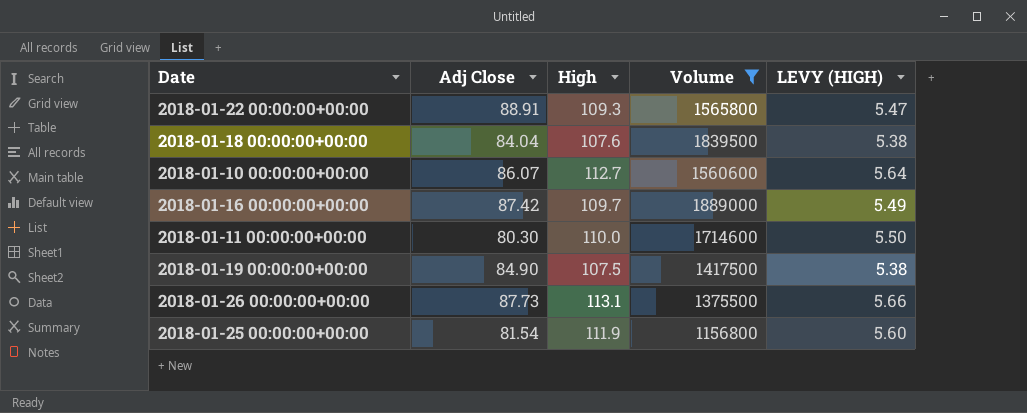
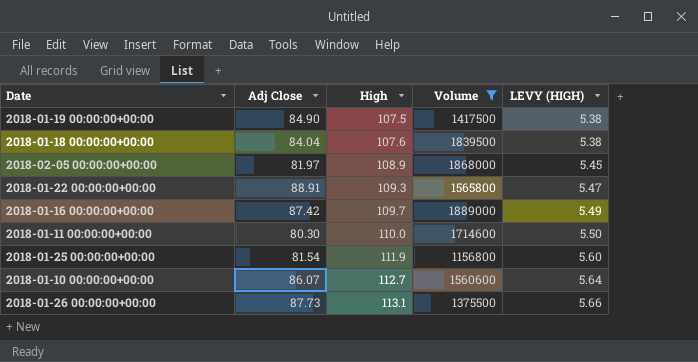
row order: none -> High ascending
row 2018-02-05 00:00:00+00:00: none -> 81.97 | 108.9 | 1868000 | 5.45

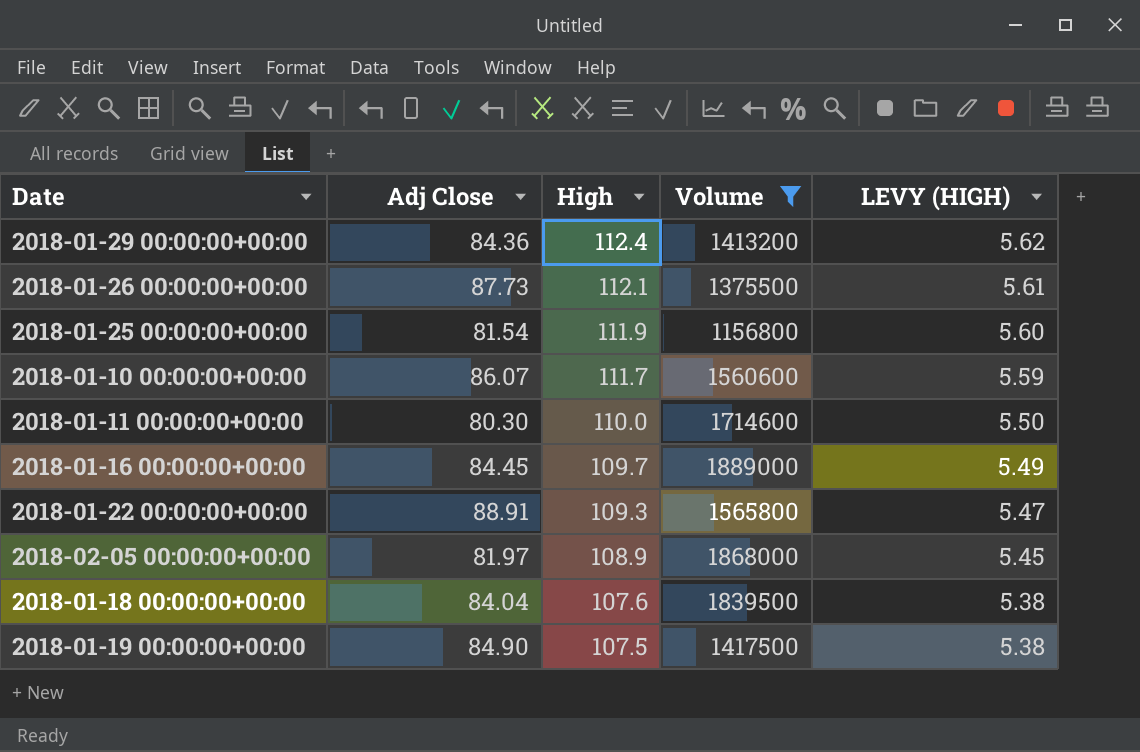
row order: High ascending -> High descending
row 2018-01-29 00:00:00+00:00: none -> 84.36 | 112.4 | 1413200 | 5.62
2018-01-26 00:00:00+00:00 | High: 113.1 -> 112.1
2018-01-26 00:00:00+00:00 | LEVY (HIGH): 5.66 -> 5.61
2018-01-10 00:00:00+00:00 | High: 112.7 -> 111.7
2018-01-10 00:00:00+00:00 | LEVY (HIGH): 5.64 -> 5.59
2018-01-16 00:00:00+00:00 | Adj Close: 87.42 -> 84.45

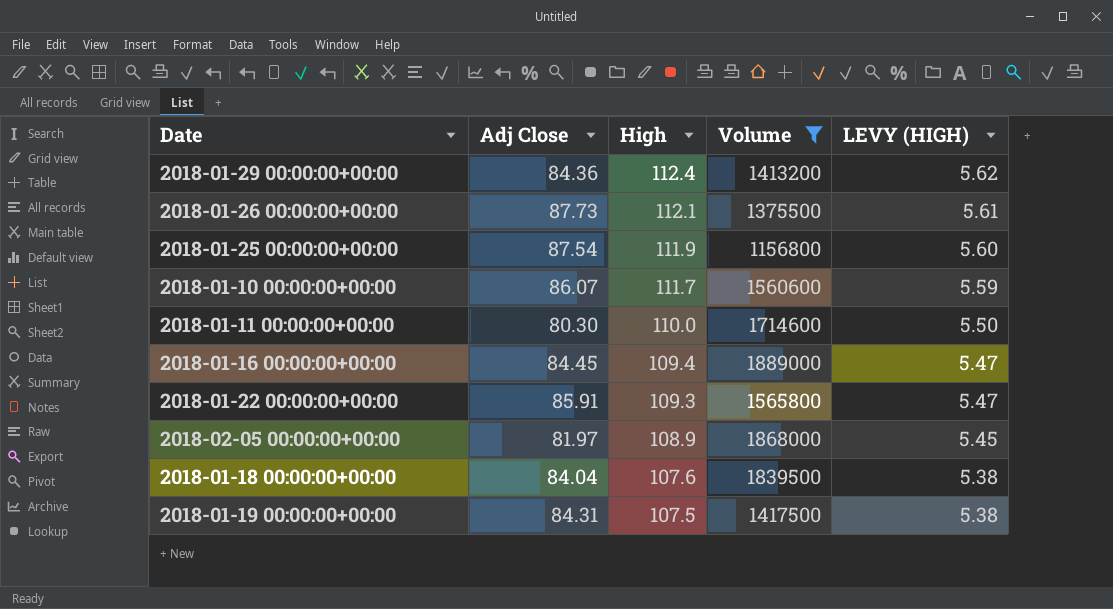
2018-01-25 00:00:00+00:00 | Adj Close: 81.54 -> 87.54
2018-01-16 00:00:00+00:00 | High: 109.7 -> 109.4
2018-01-16 00:00:00+00:00 | LEVY (HIGH): 5.49 -> 5.47
2018-01-22 00:00:00+00:00 | Adj Close: 88.91 -> 85.91
2018-01-19 00:00:00+00:00 | Adj Close: 84.90 -> 84.31

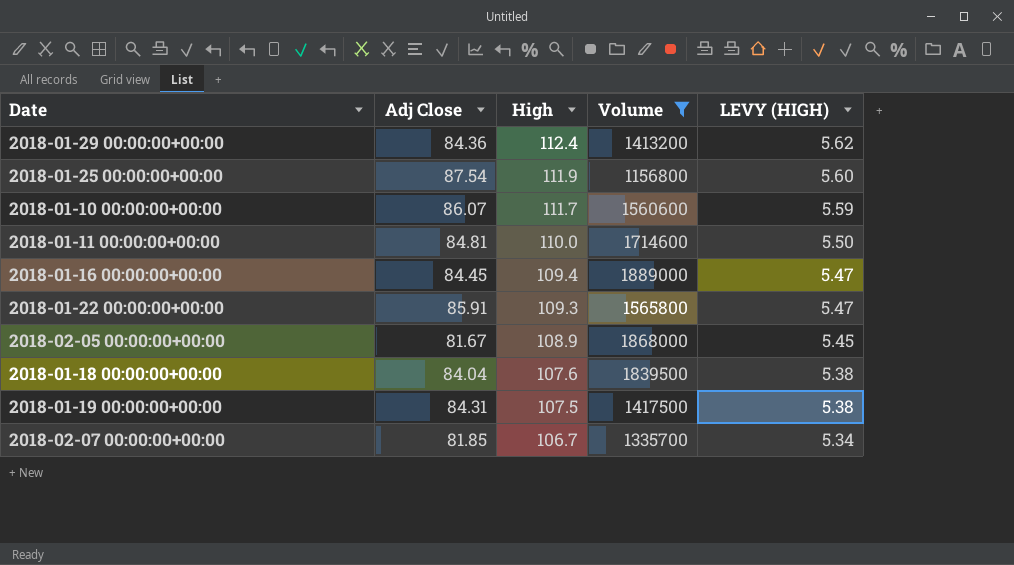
row 2018-01-26 00:00:00+00:00: 87.73 | 112.1 | 1375500 | 5.61 -> none
2018-01-11 00:00:00+00:00 | Adj Close: 80.30 -> 84.81
2018-02-05 00:00:00+00:00 | Adj Close: 81.97 -> 81.67
row 2018-02-07 00:00:00+00:00: none -> 81.85 | 106.7 | 1335700 | 5.34

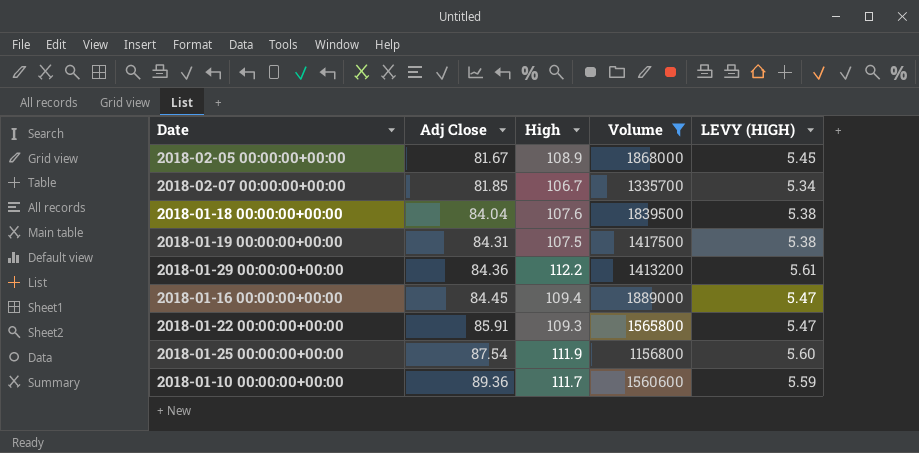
row order: High descending -> Adj Close ascending
row 2018-01-11 00:00:00+00:00: 84.81 | 110.0 | 1714600 | 5.50 -> none
2018-01-29 00:00:00+00:00 | High: 112.4 -> 112.2
2018-01-29 00:00:00+00:00 | LEVY (HIGH): 5.62 -> 5.61
2018-01-10 00:00:00+00:00 | Adj Close: 86.07 -> 89.36

